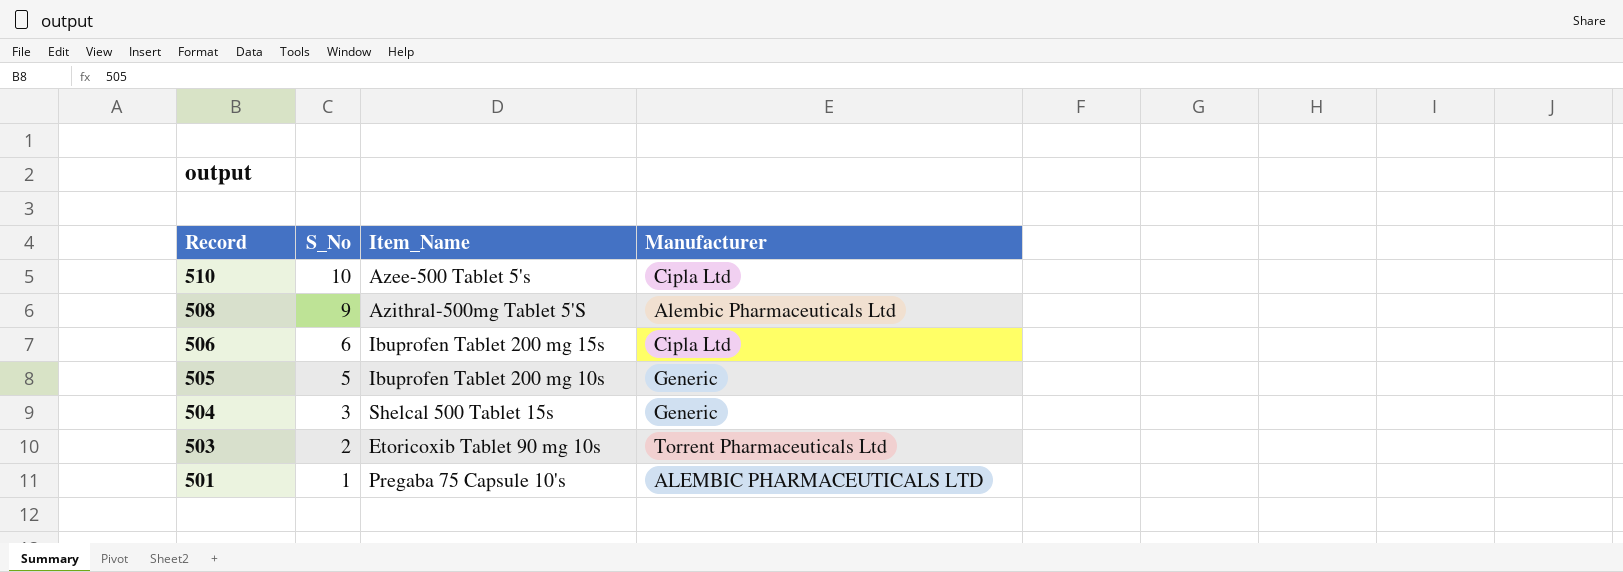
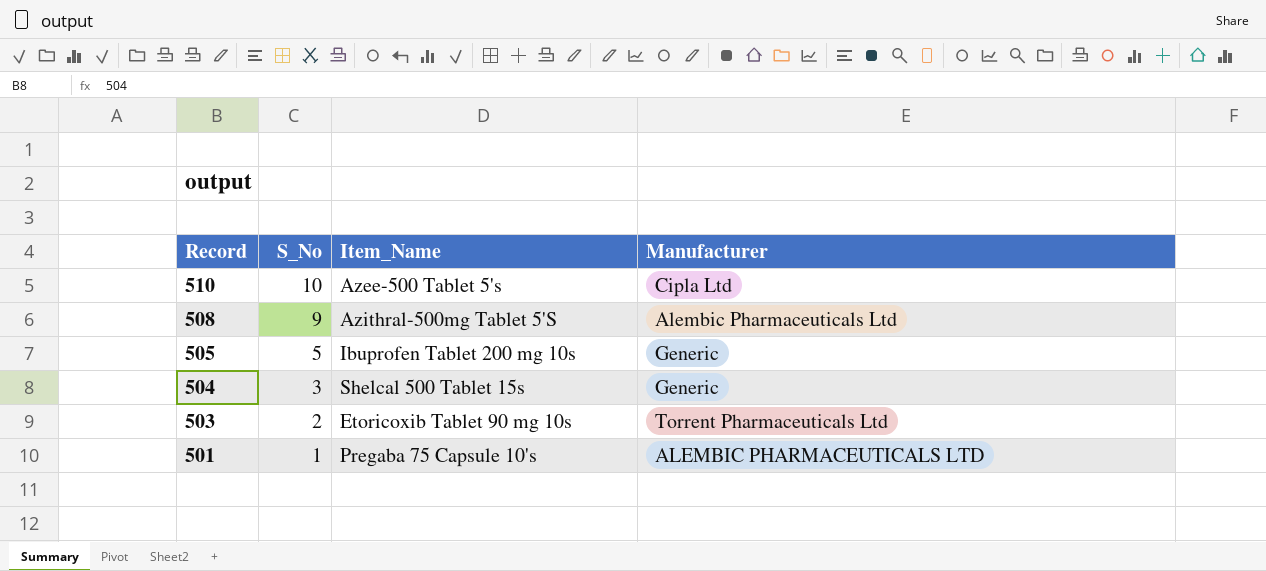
row 506: 6 | Ibuprofen Tablet 200 mg 15s | Cipla Ltd -> none

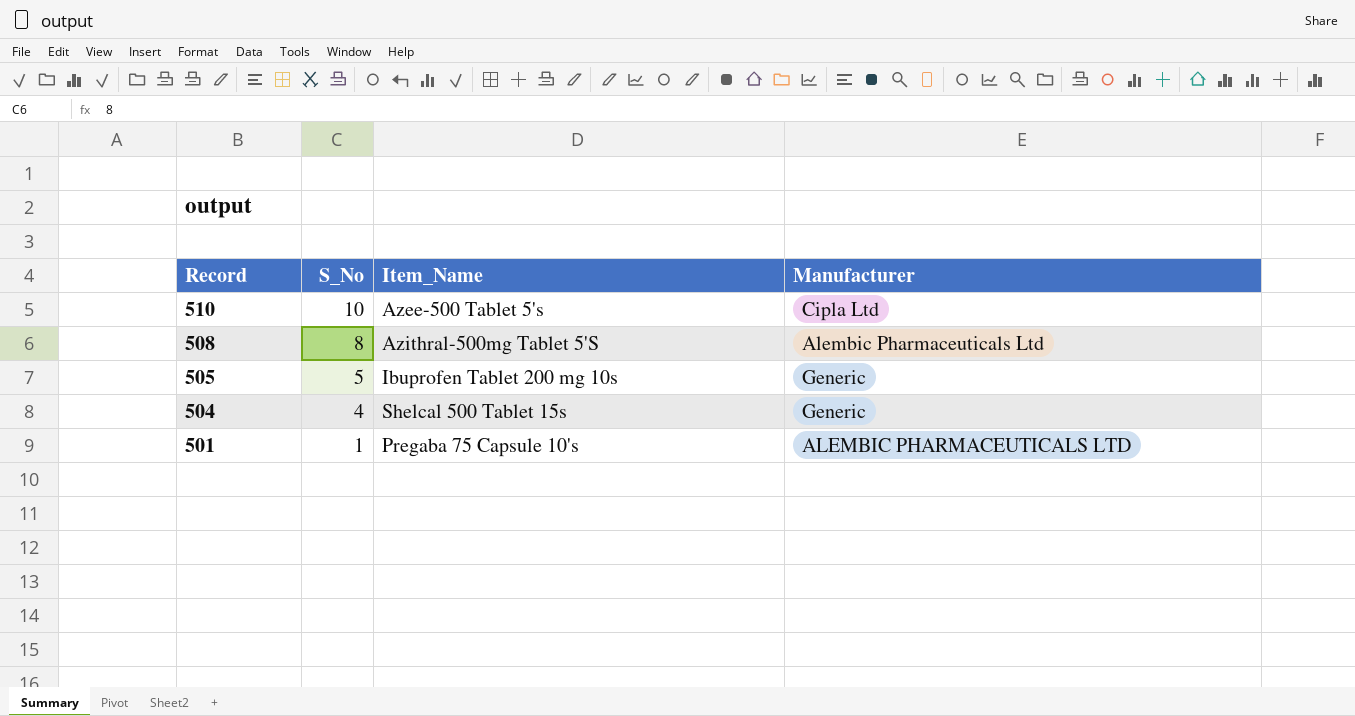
row 503: 2 | Etoricoxib Tablet 90 mg 10s | Torrent Pharmaceuticals Ltd -> none
508 | S_No: 9 -> 8
504 | S_No: 3 -> 4

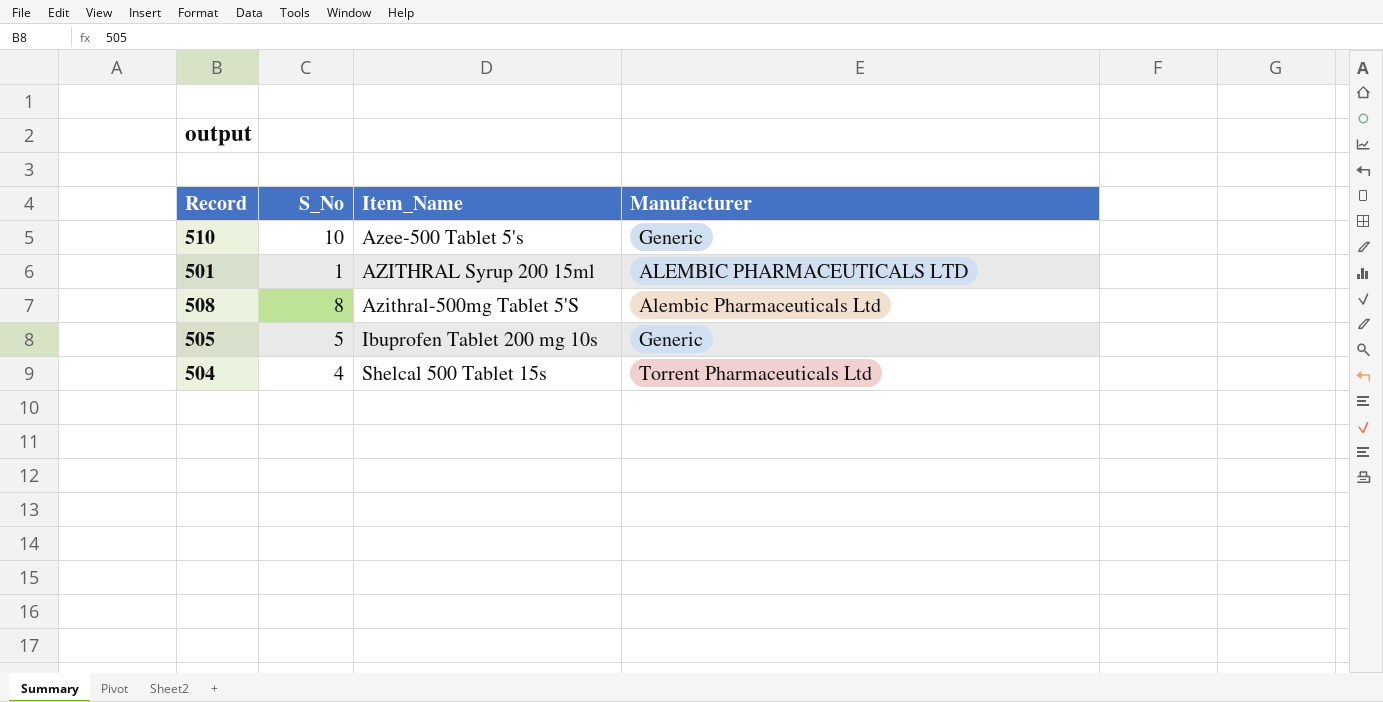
row order: Record descending -> Item_Name ascending
510 | Manufacturer: Cipla Ltd -> Generic
501 | Item_Name: Pregaba 75 Capsule 10's -> AZITHRAL Syrup 200 15ml
504 | Manufacturer: Generic -> Torrent Pharmaceuticals Ltd

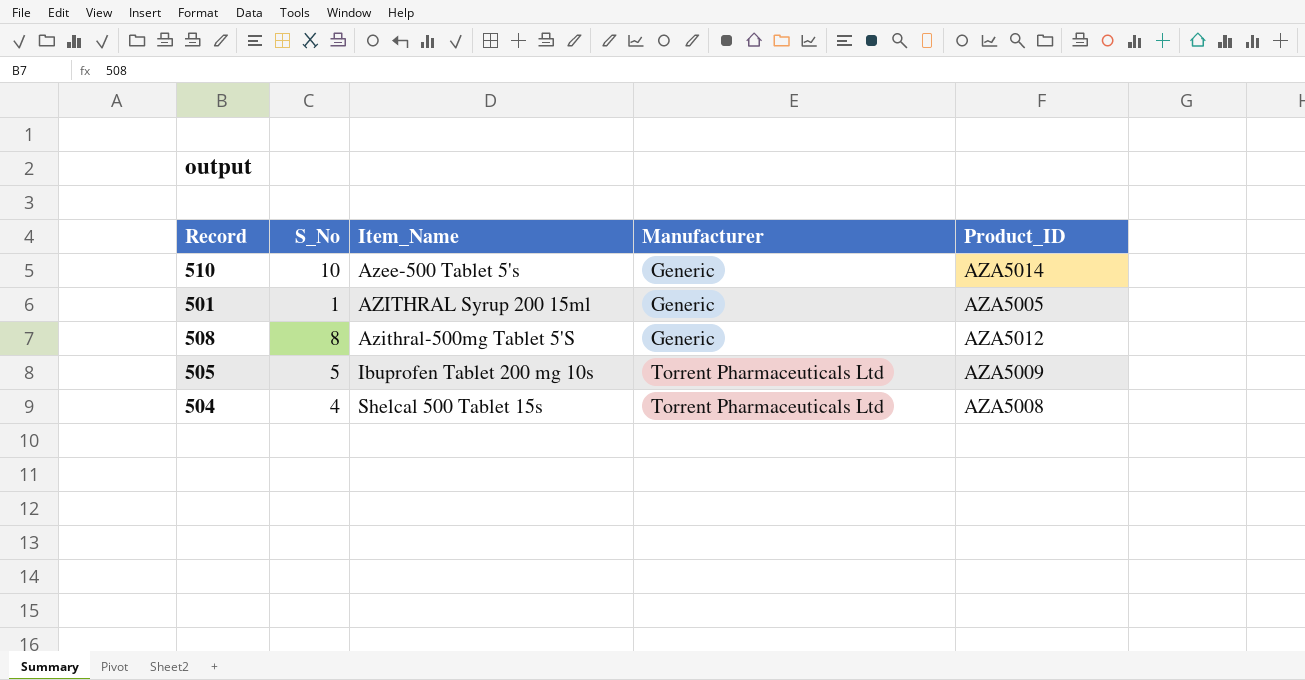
column Product_ID | position: none -> 5
501 | Manufacturer: ALEMBIC PHARMACEUTICALS LTD -> Generic
508 | Manufacturer: Alembic Pharmaceuticals Ltd -> Generic
505 | Manufacturer: Generic -> Torrent Pharmaceuticals Ltd

